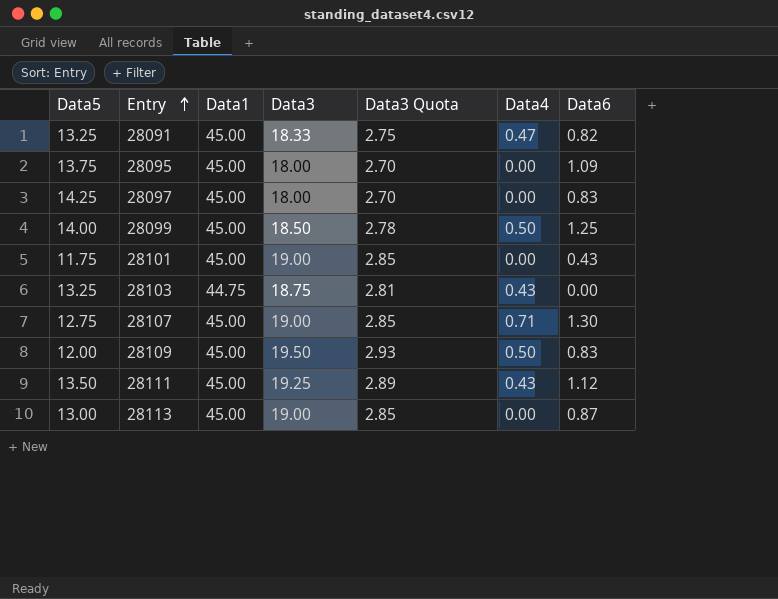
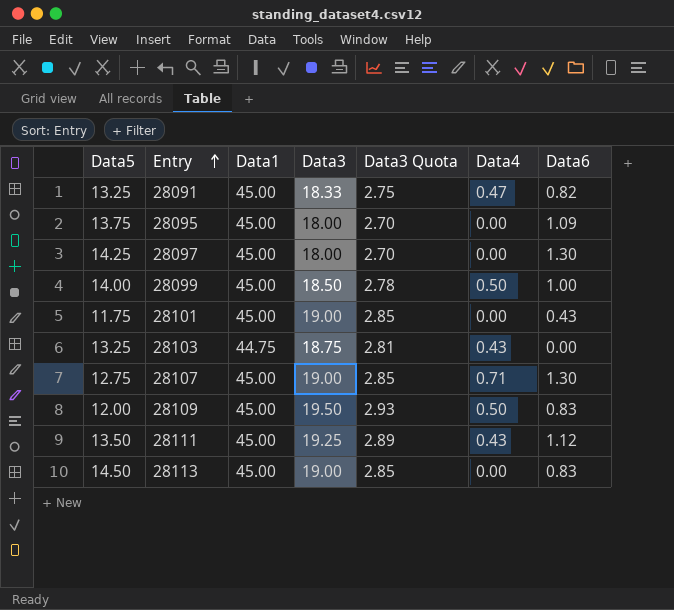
28097 | Data6: 0.83 -> 1.30
28099 | Data6: 1.25 -> 1.00
28113 | Data5: 13.00 -> 14.50
28113 | Data6: 0.87 -> 0.83

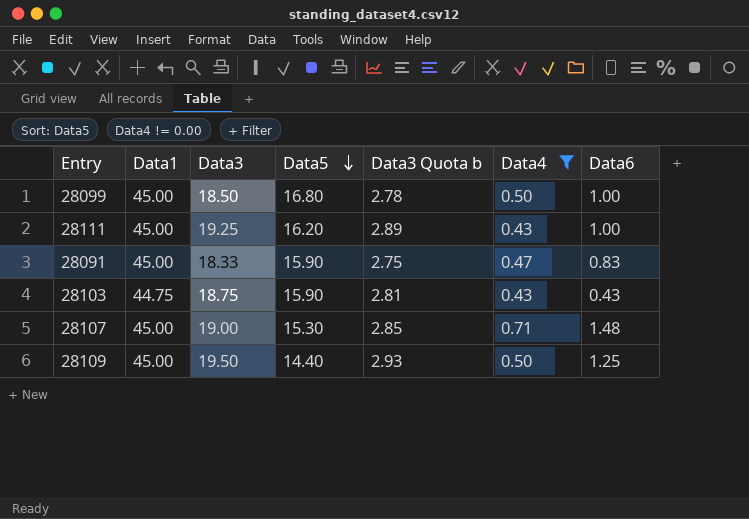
filter: none -> Data4 != 0.00
row order: Entry ascending -> Data5 descending
column Data5 | position: 1 -> 4
column name: Data3 Quota -> Data3 Quota b
28099 | Data5: 14.00 -> 16.80
28111 | Data5: 13.50 -> 16.20
28111 | Data6: 1.12 -> 1.00
28091 | Data5: 13.25 -> 15.90
28091 | Data6: 0.82 -> 0.83
28103 | Data5: 13.25 -> 15.90
28103 | Data6: 0.00 -> 0.43
28107 | Data5: 12.75 -> 15.30
28107 | Data6: 1.30 -> 1.48
28109 | Data5: 12.00 -> 14.40
28109 | Data6: 0.83 -> 1.25

